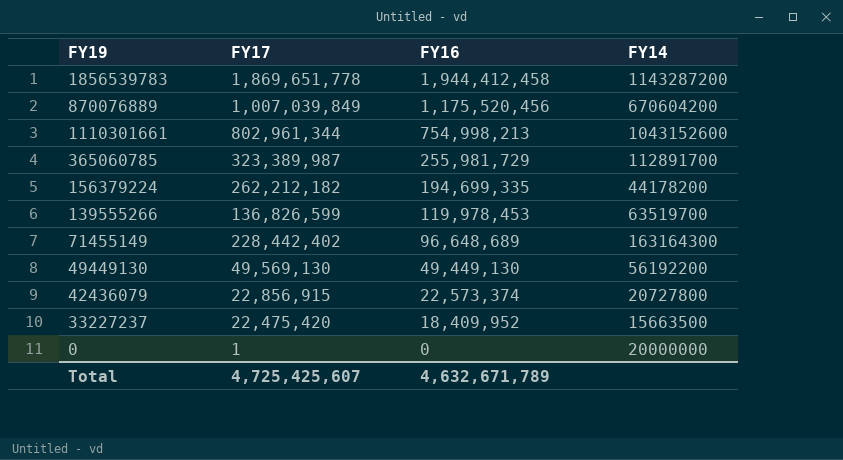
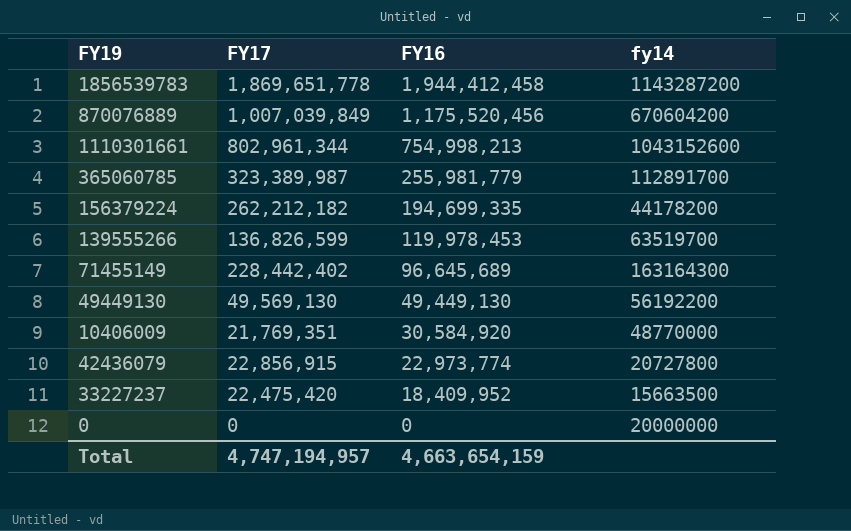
column name: FY14 -> fy14
365060785 | FY16: 255,981,729 -> 255,981,779
71455149 | FY16: 96,648,689 -> 96,645,689
row 10406009: none -> 21,769,351 | 30,584,920 | 48770000
42436079 | FY16: 22,573,374 -> 22,973,774
0 | FY17: 1 -> 0
Total | FY17: 4,725,425,607 -> 4,747,194,957
Total | FY16: 4,632,671,789 -> 4,663,654,159

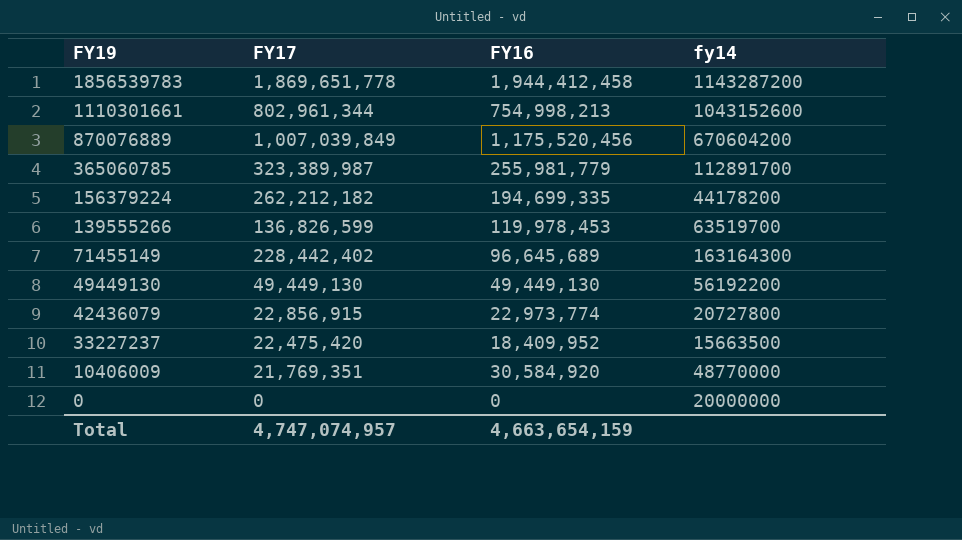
row order: FY16 descending -> FY19 descending
49449130 | FY17: 49,569,130 -> 49,449,130
Total | FY17: 4,747,194,957 -> 4,747,074,957

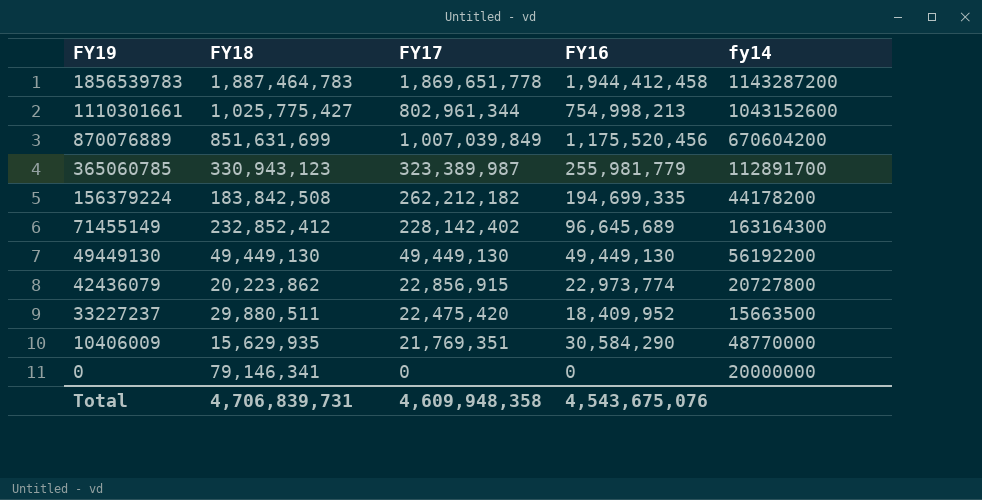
column FY18 | position: none -> 2
row 139555266: 136,826,599 | 119,978,453 | 63519700 -> none
71455149 | FY17: 228,442,402 -> 228,142,402
10406009 | FY16: 30,584,920 -> 30,584,290
Total | FY17: 4,747,074,957 -> 4,609,948,358
Total | FY16: 4,663,654,159 -> 4,543,675,076

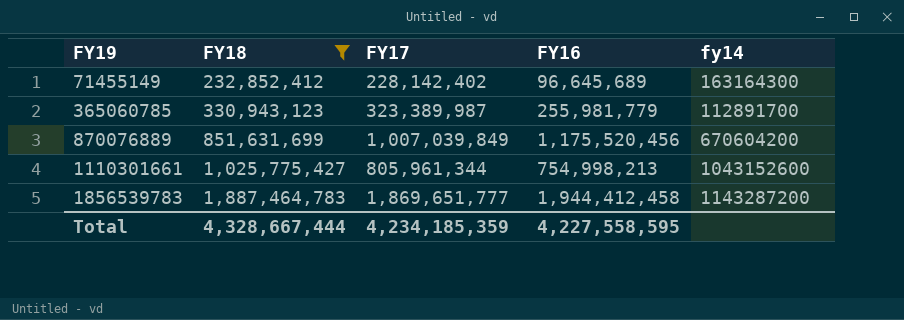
filter: none -> FY18 >= 232,852,412
row order: FY19 descending -> FY19 ascending
1110301661 | FY17: 802,961,344 -> 805,961,344
1856539783 | FY17: 1,869,651,778 -> 1,869,651,777
Total | FY18: 4,706,839,731 -> 4,328,667,444
Total | FY17: 4,609,948,358 -> 4,234,185,359
Total | FY16: 4,543,675,076 -> 4,227,558,595

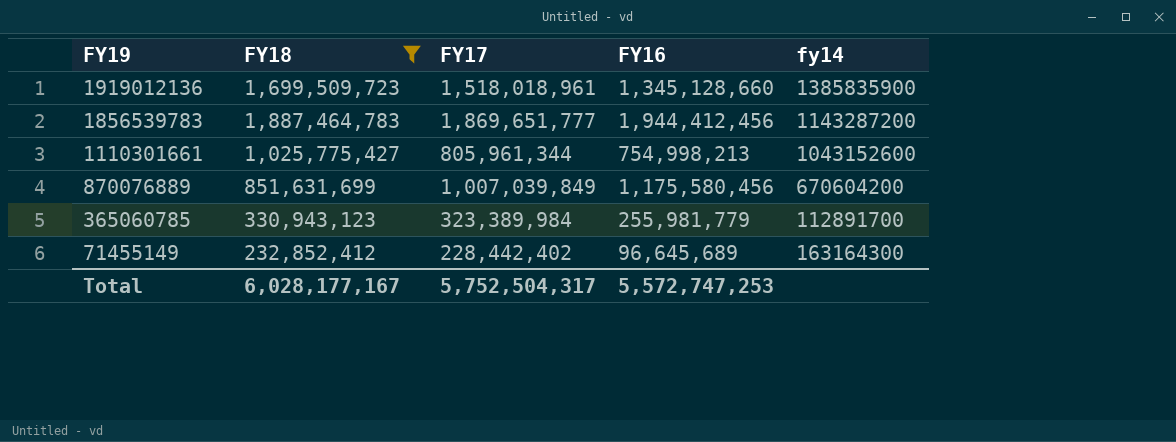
row order: FY19 ascending -> FY19 descending
row 1919012136: none -> 1,699,509,723 | 1,518,018,961 | 1,345,128,660 | 1385835900
1856539783 | FY16: 1,944,412,458 -> 1,944,412,456
870076889 | FY16: 1,175,520,456 -> 1,175,580,456
365060785 | FY17: 323,389,987 -> 323,389,984
71455149 | FY17: 228,142,402 -> 228,442,402
Total | FY18: 4,328,667,444 -> 6,028,177,167
Total | FY17: 4,234,185,359 -> 5,752,504,317
Total | FY16: 4,227,558,595 -> 5,572,747,253

